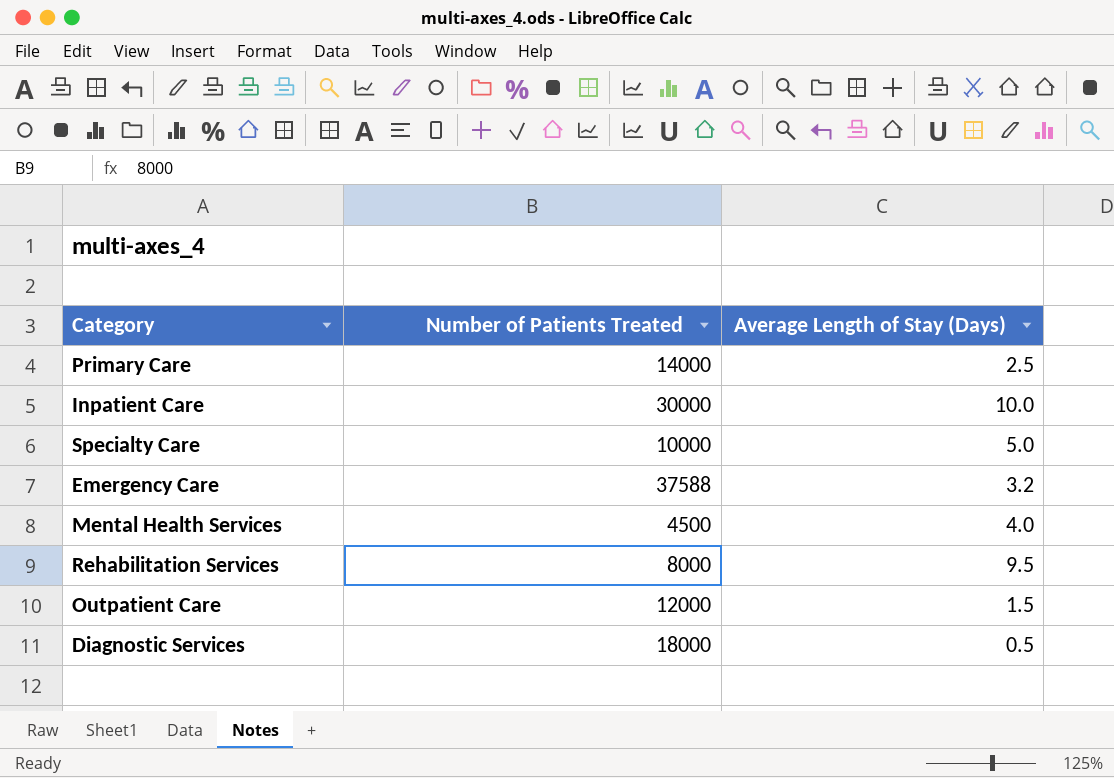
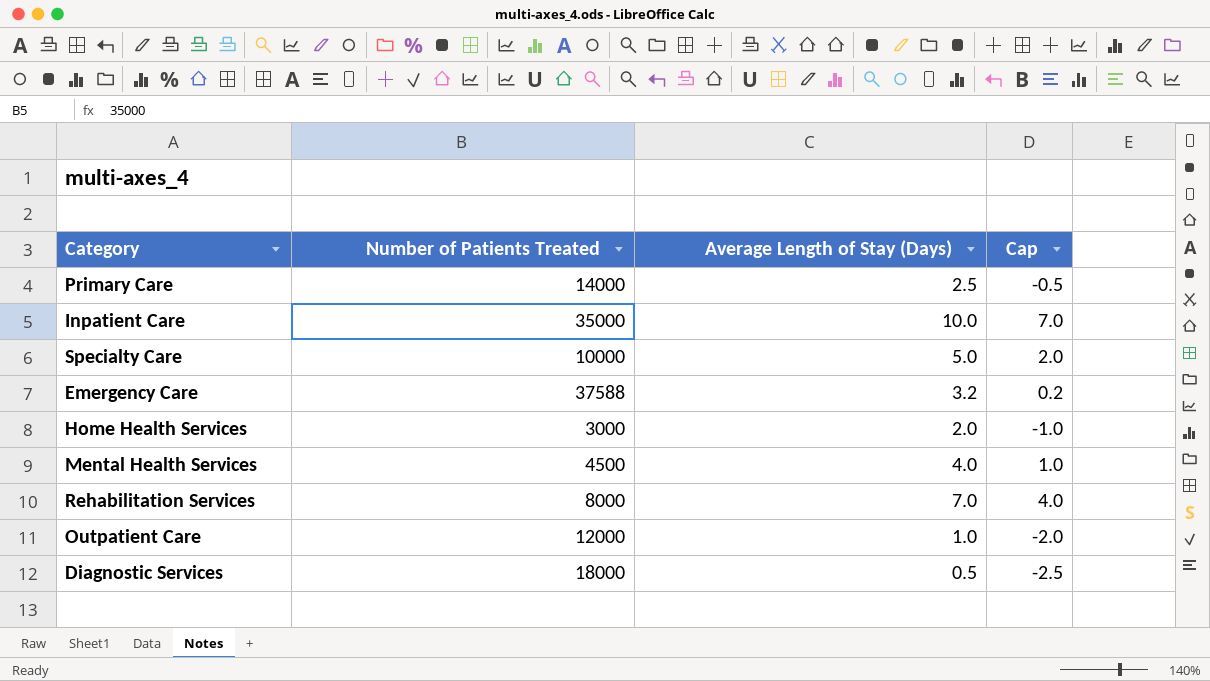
column Cap | formula: none -> [Average Length of Stay (Days)] - 3
Inpatient Care | Number of Patients Treated: 30000 -> 35000
row Home Health Services: none -> 3000 | 2.0 | -1.0
Rehabilitation Services | Average Length of Stay (Days): 9.5 -> 7.0
Outpatient Care | Average Length of Stay (Days): 1.5 -> 1.0

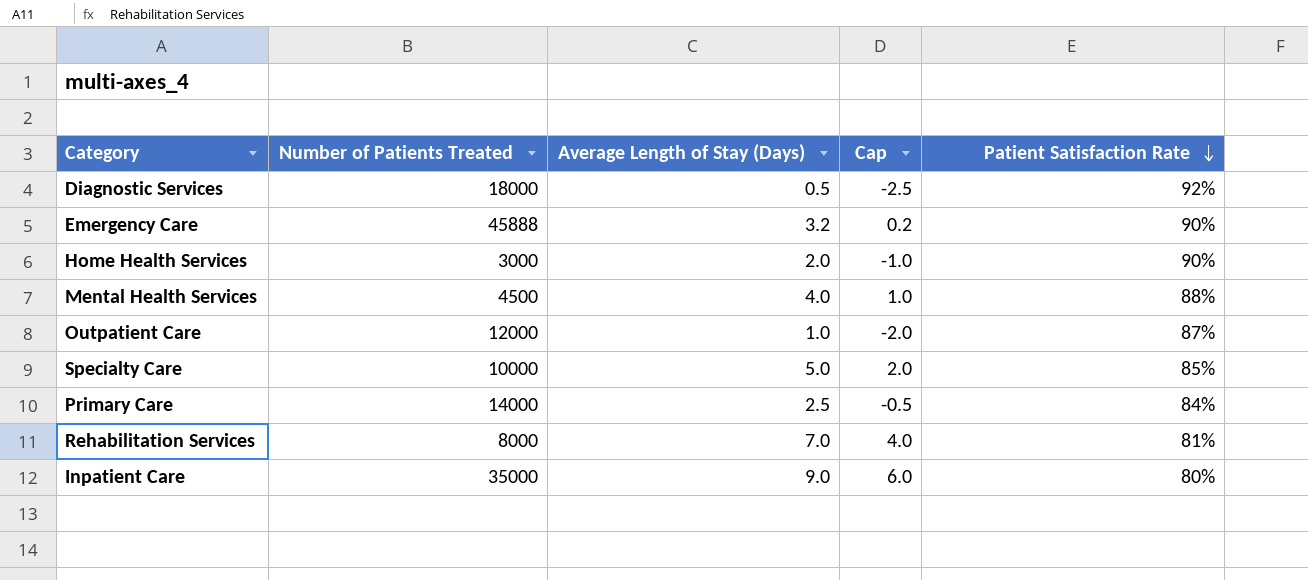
row order: none -> Patient Satisfaction Rate descending
column Patient Satisfaction Rate | position: none -> 5
Emergency Care | Number of Patients Treated: 37588 -> 45888
Inpatient Care | Average Length of Stay (Days): 10.0 -> 9.0
Inpatient Care | Cap: 7.0 -> 6.0

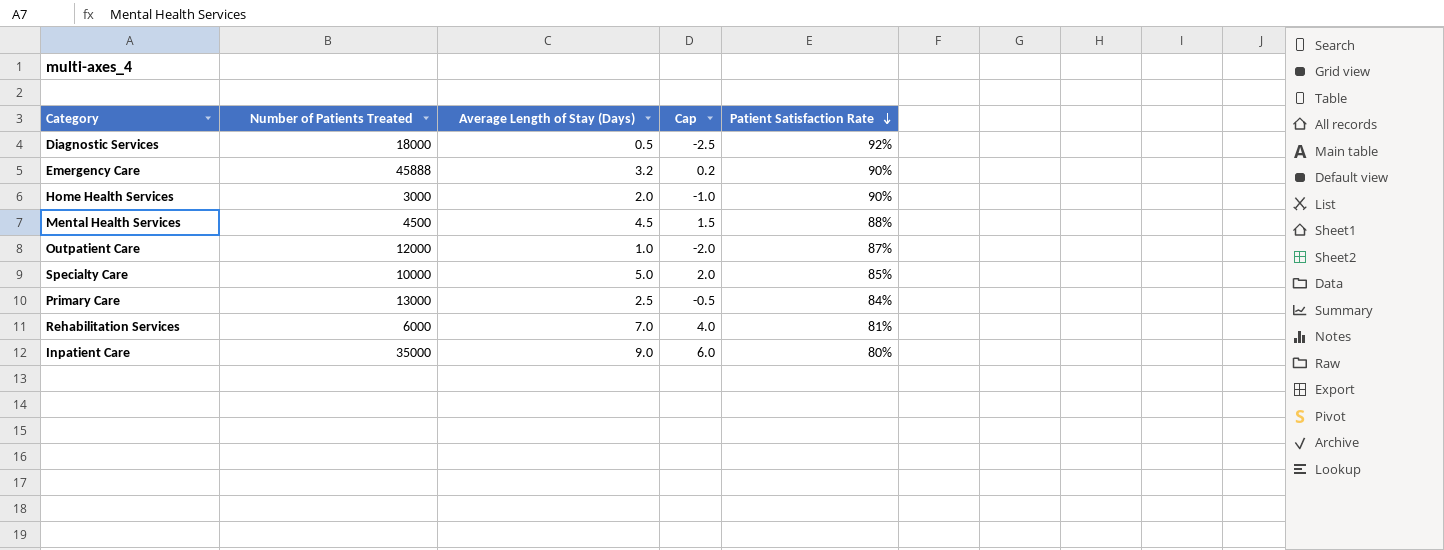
Mental Health Services | Average Length of Stay (Days): 4.0 -> 4.5
Mental Health Services | Cap: 1.0 -> 1.5
Primary Care | Number of Patients Treated: 14000 -> 13000
Rehabilitation Services | Number of Patients Treated: 8000 -> 6000

